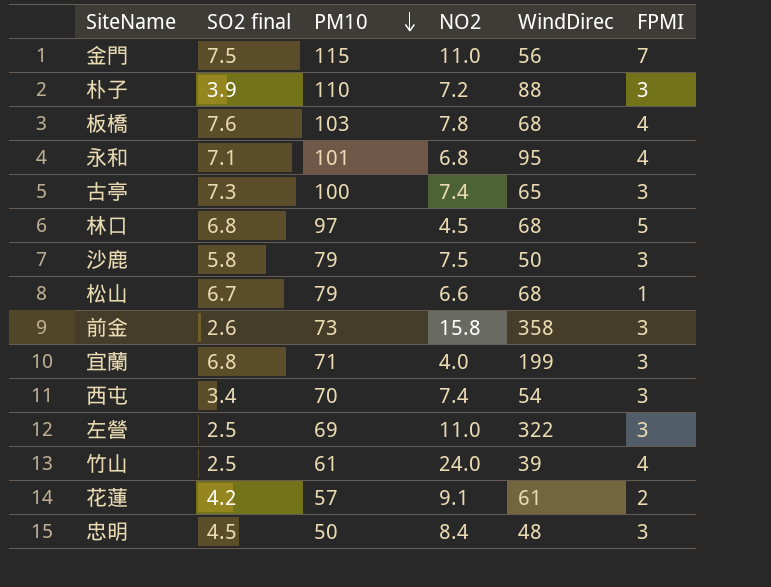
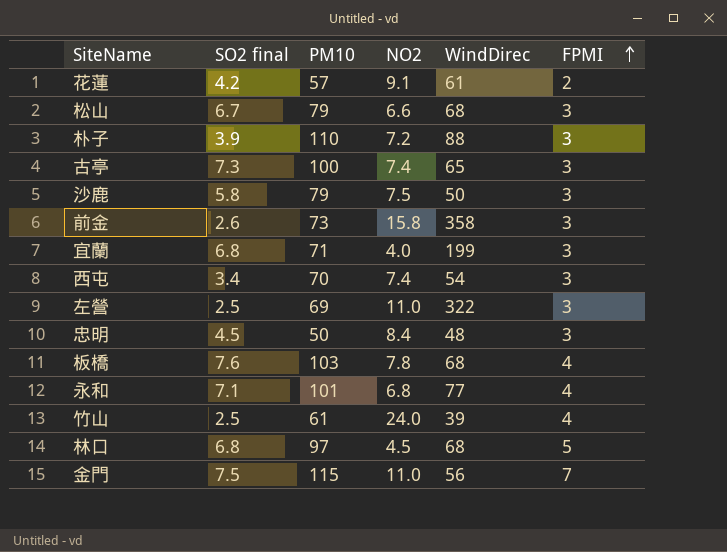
row order: PM10 descending -> FPMI ascending
松山 | FPMI: 1 -> 3
永和 | WindDirec: 95 -> 77

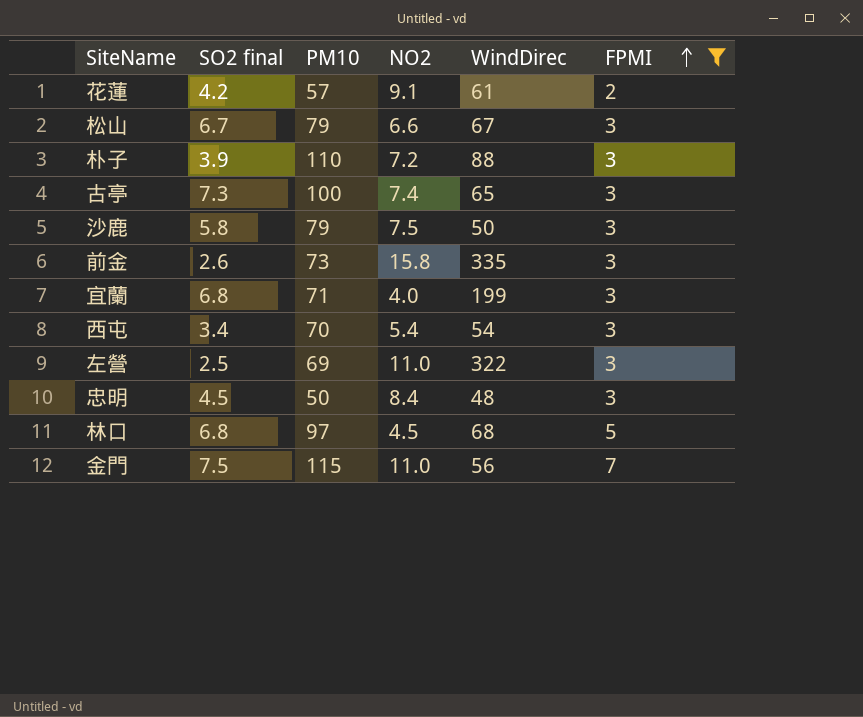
filter: none -> FPMI != 4
松山 | WindDirec: 68 -> 67
前金 | WindDirec: 358 -> 335
西屯 | NO2: 7.4 -> 5.4

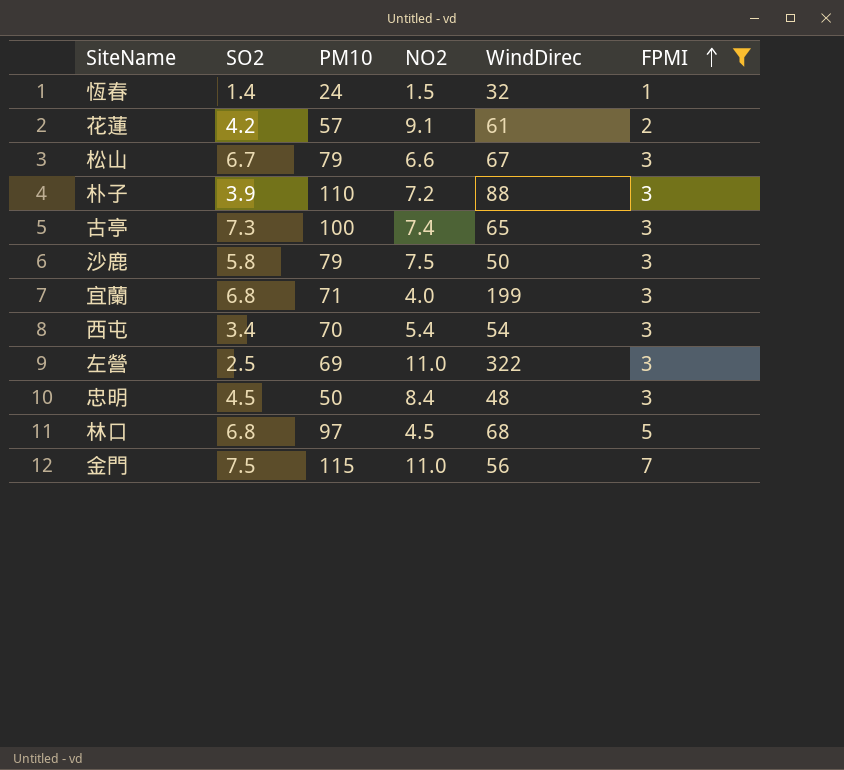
column name: SO2 final -> SO2
row 前金: 2.6 | 73 | 15.8 | 335 | 3 -> none
row 恆春: none -> 1.4 | 24 | 1.5 | 32 | 1

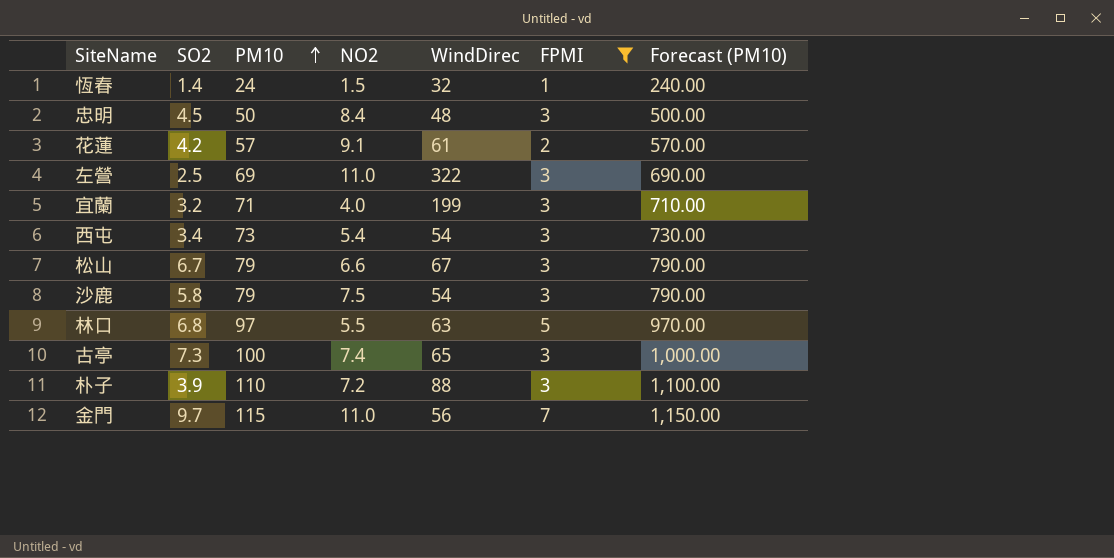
row order: FPMI ascending -> PM10 ascending
column Forecast (PM10) | formula: none -> [PM10] * 10
宜蘭 | SO2: 6.8 -> 3.2
西屯 | PM10: 70 -> 73
沙鹿 | WindDirec: 50 -> 54
林口 | NO2: 4.5 -> 5.5
林口 | WindDirec: 68 -> 63
金門 | SO2: 7.5 -> 9.7

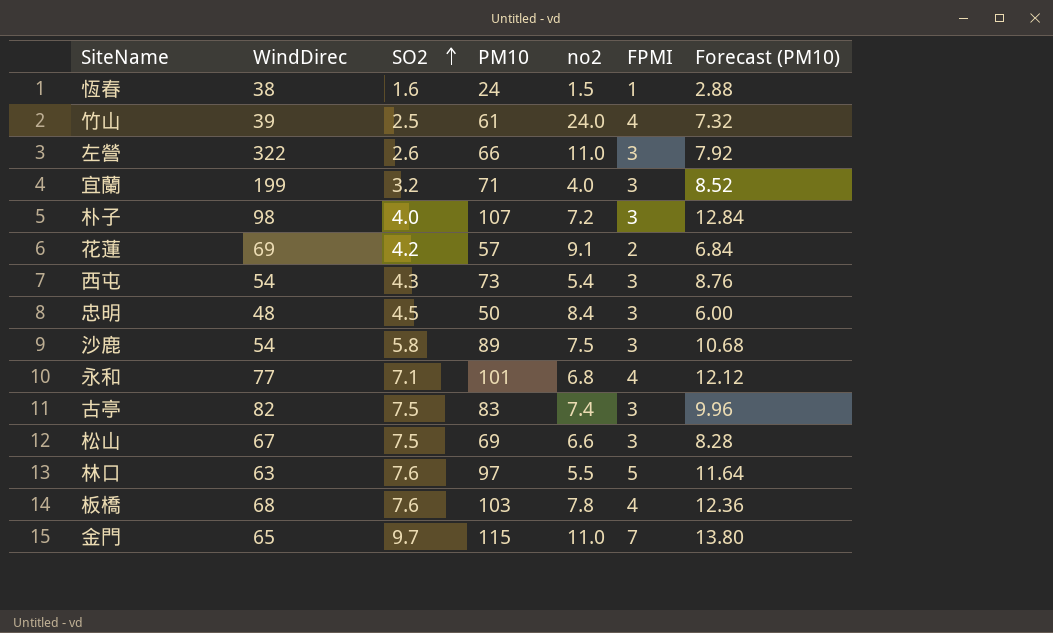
filter: FPMI != 4 -> none
row order: PM10 ascending -> SO2 ascending
column WindDirec | position: 5 -> 2
column name: NO2 -> no2
column Forecast (PM10) | formula: [PM10] * 10 -> [PM10] * 0.12
恆春 | WindDirec: 32 -> 38
恆春 | SO2: 1.4 -> 1.6
左營 | SO2: 2.5 -> 2.6
左營 | PM10: 69 -> 66
朴子 | WindDirec: 88 -> 98
朴子 | SO2: 3.9 -> 4.0
朴子 | PM10: 110 -> 107
花蓮 | WindDirec: 61 -> 69
西屯 | SO2: 3.4 -> 4.3
沙鹿 | PM10: 79 -> 89
古亭 | WindDirec: 65 -> 82
古亭 | SO2: 7.3 -> 7.5
古亭 | PM10: 100 -> 83
松山 | SO2: 6.7 -> 7.5
松山 | PM10: 79 -> 69
林口 | SO2: 6.8 -> 7.6
金門 | WindDirec: 56 -> 65

